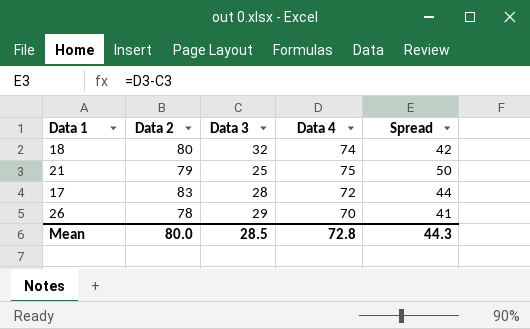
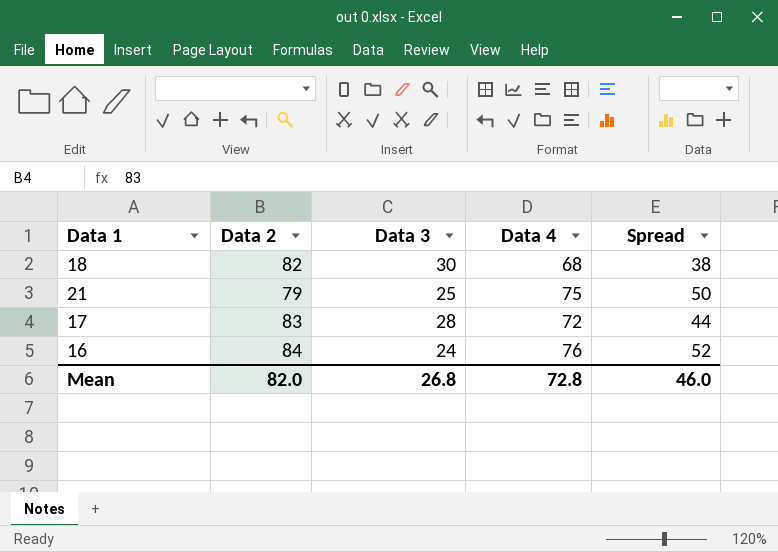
row 26: 78 | 29 | 70 | 41 -> none
18 | Data 2: 80 -> 82
18 | Data 3: 32 -> 30
18 | Data 4: 74 -> 68
18 | Spread: 42 -> 38
row 16: none -> 84 | 24 | 76 | 52
Mean | Data 2: 80.0 -> 82.0
Mean | Data 3: 28.5 -> 26.8
Mean | Spread: 44.3 -> 46.0

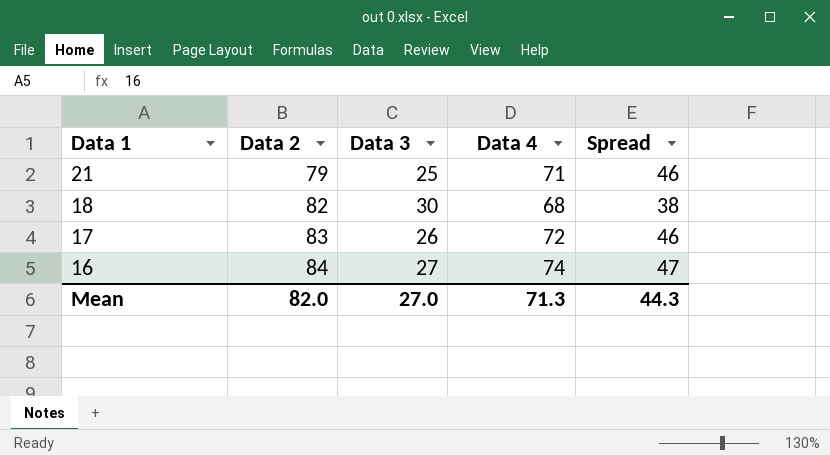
row order: none -> Data 1 descending
21 | Data 4: 75 -> 71
21 | Spread: 50 -> 46
17 | Data 3: 28 -> 26
17 | Spread: 44 -> 46
16 | Data 3: 24 -> 27
16 | Data 4: 76 -> 74
16 | Spread: 52 -> 47
Mean | Data 3: 26.8 -> 27.0
Mean | Data 4: 72.8 -> 71.3
Mean | Spread: 46.0 -> 44.3

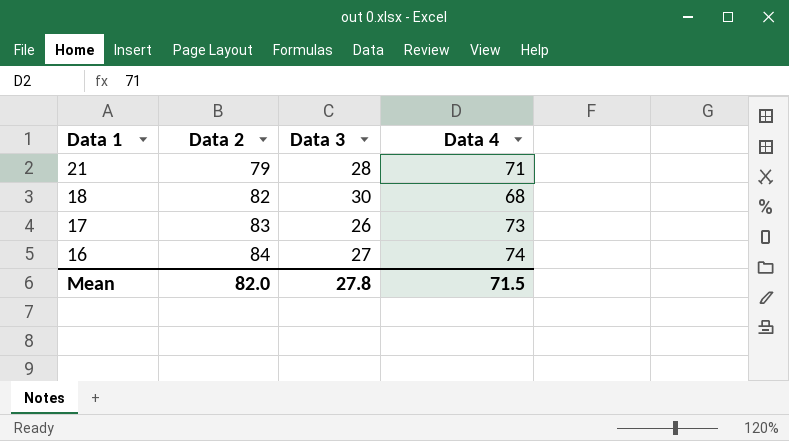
column Spread | formula: [Data 4] - [Data 3] -> none
21 | Data 3: 25 -> 28
17 | Data 4: 72 -> 73
Mean | Data 3: 27.0 -> 27.8
Mean | Data 4: 71.3 -> 71.5

